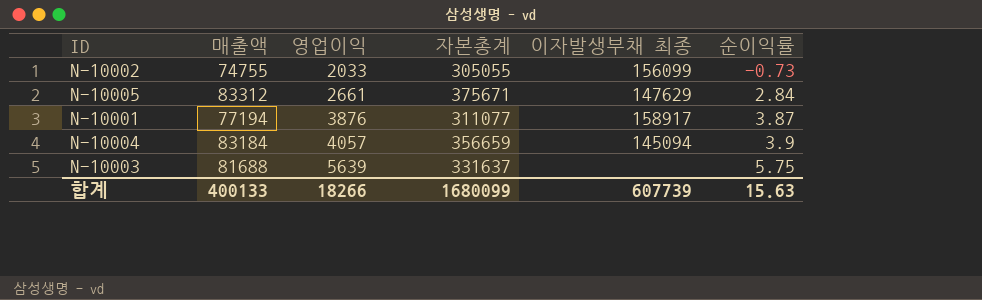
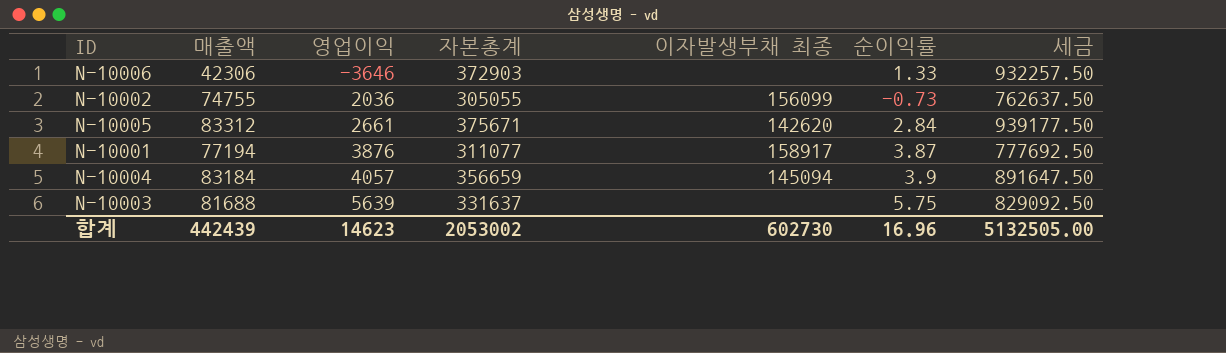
column 세금 | formula: none -> [자본총계] * 2.5
row N-10006: none -> 42306 | -3646 | 372903 | none | 1.33 | 932257.50
N-10002 | 영업이익: 2033 -> 2036
N-10005 | 이자발생부채 최종: 147629 -> 142620
합계 | 매출액: 400133 -> 442439
합계 | 영업이익: 18266 -> 14623
합계 | 자본총계: 1680099 -> 2053002
합계 | 이자발생부채 최종: 607739 -> 602730
합계 | 순이익률: 15.63 -> 16.96

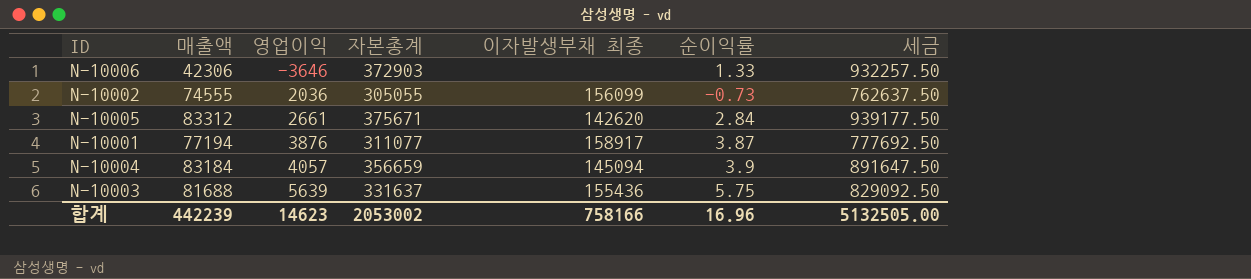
N-10002 | 매출액: 74755 -> 74555
N-10003 | 이자발생부채 최종: none -> 155436
합계 | 매출액: 442439 -> 442239
합계 | 이자발생부채 최종: 602730 -> 758166

